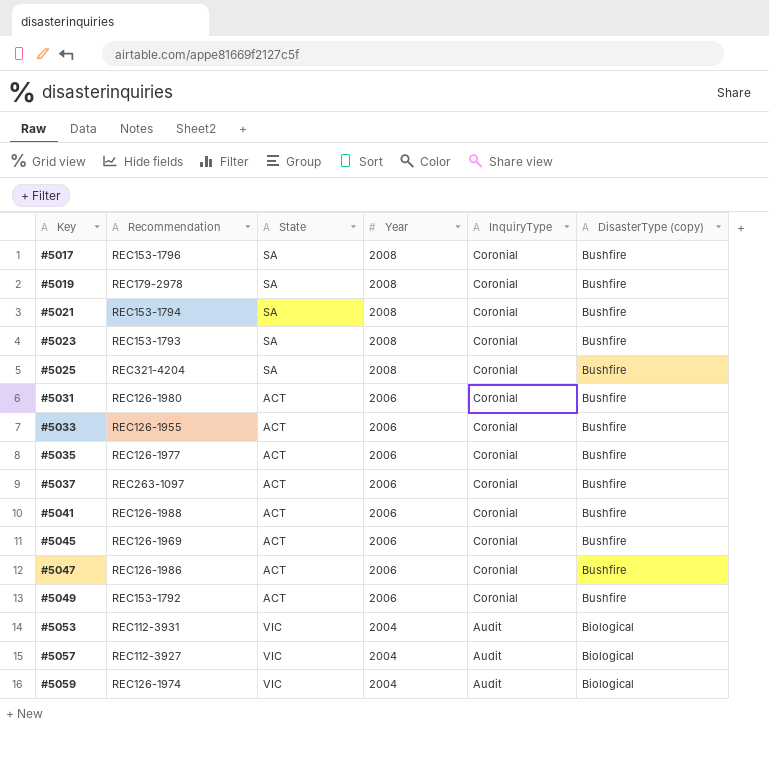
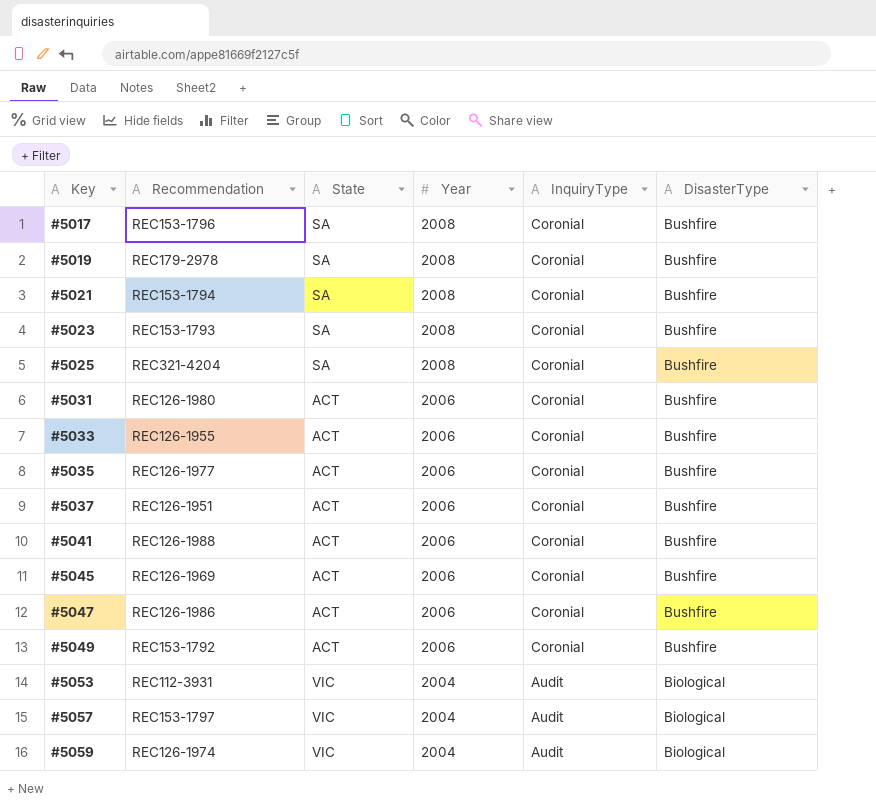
column name: DisasterType (copy) -> DisasterType
#5037 | Recommendation: REC263-1097 -> REC126-1951
#5057 | Recommendation: REC112-3927 -> REC153-1797

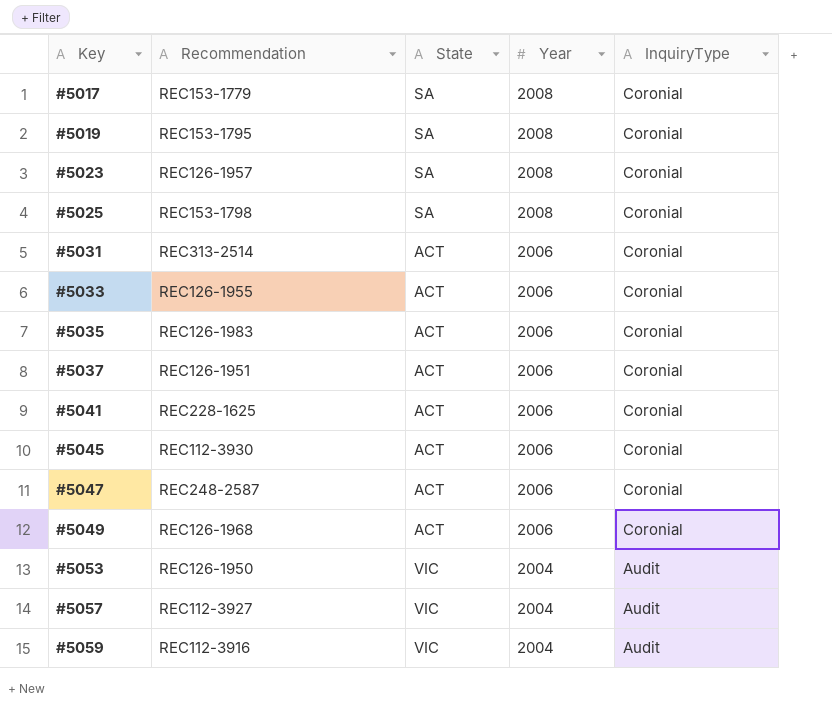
column DisasterType | position: 6 -> none
row #5021: REC153-1794 | SA | 2008 | Coronial | Bushfire -> none
#5017 | Recommendation: REC153-1796 -> REC153-1779
#5019 | Recommendation: REC179-2978 -> REC153-1795
#5023 | Recommendation: REC153-1793 -> REC126-1957
#5025 | Recommendation: REC321-4204 -> REC153-1798
#5031 | Recommendation: REC126-1980 -> REC313-2514
#5035 | Recommendation: REC126-1977 -> REC126-1983
#5041 | Recommendation: REC126-1988 -> REC228-1625
#5045 | Recommendation: REC126-1969 -> REC112-3930
#5047 | Recommendation: REC126-1986 -> REC248-2587
#5049 | Recommendation: REC153-1792 -> REC126-1968
#5053 | Recommendation: REC112-3931 -> REC126-1950
#5057 | Recommendation: REC153-1797 -> REC112-3927
#5059 | Recommendation: REC126-1974 -> REC112-3916

